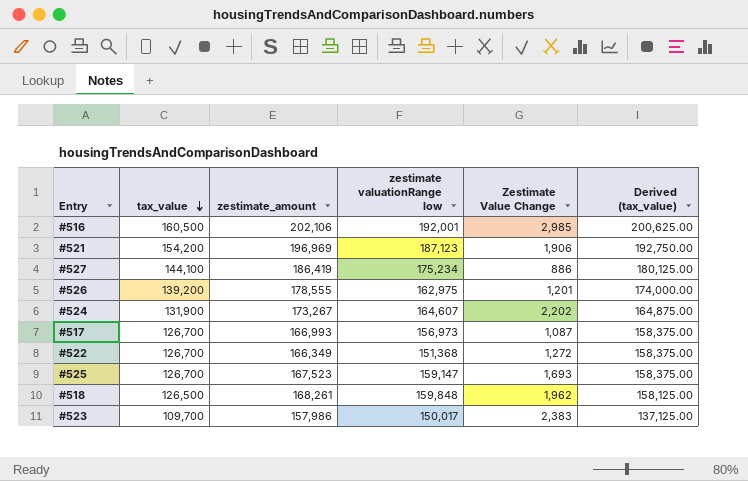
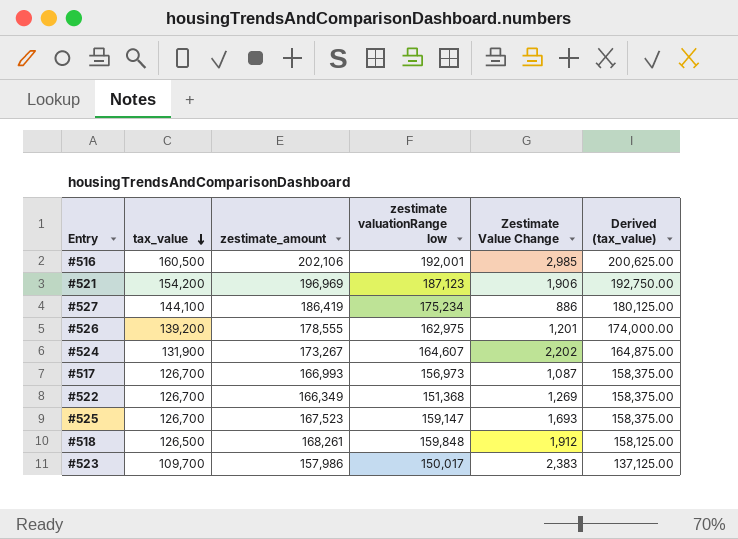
#522 | Zestimate Value Change: 1,272 -> 1,269
#518 | Zestimate Value Change: 1,962 -> 1,912

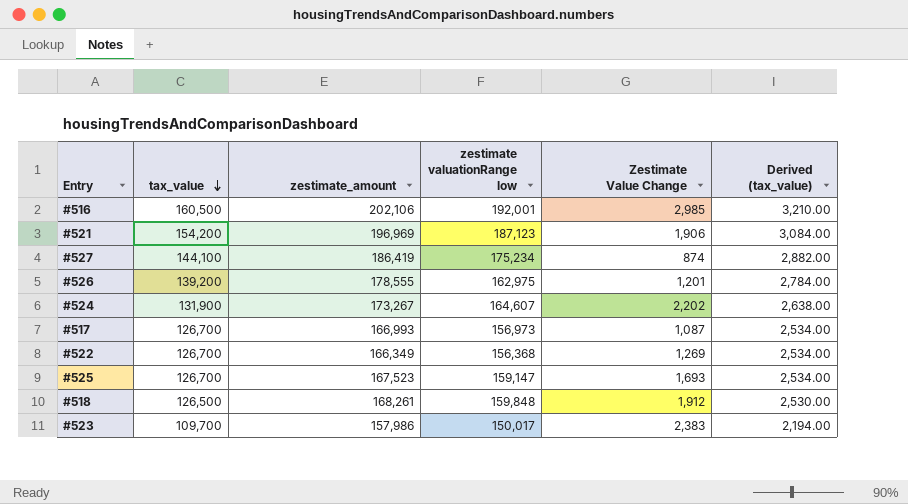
column Derived (tax_value) | formula: [tax_value] * 1.25 -> [tax_value] * 0.02
#527 | Zestimate Value Change: 886 -> 874
#522 | zestimate valuationRange low: 151,368 -> 156,368

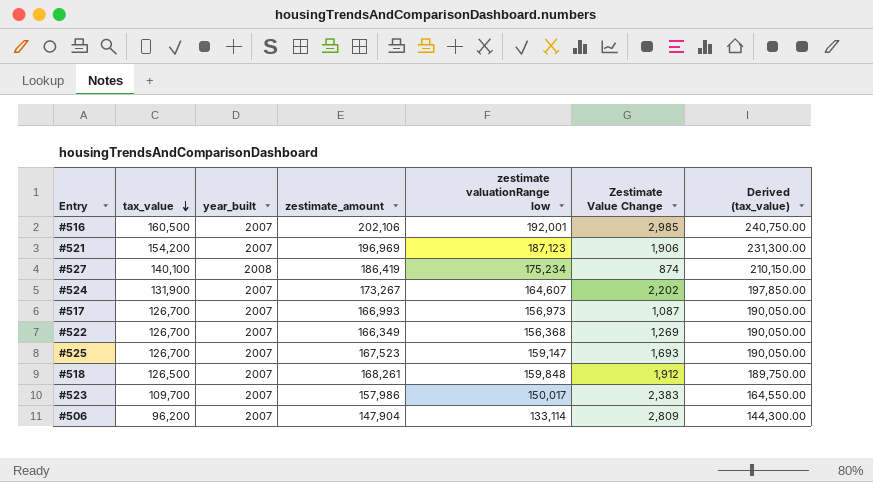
column year_built | position: none -> 3
column Derived (tax_value) | formula: [tax_value] * 0.02 -> [tax_value] * 1.5
row #526: 139,200 | 178,555 | 162,975 | 1,201 | 2,784.00 -> none
#527 | tax_value: 144,100 -> 140,100
row #506: none -> 96,200 | 2007 | 147,904 | 133,114 | 2,809 | 144,300.00

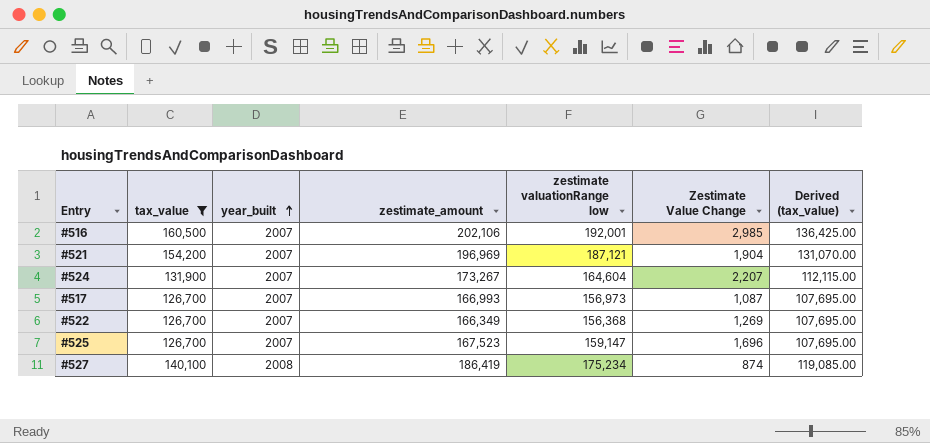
filter: none -> tax_value >= 126,700
row order: tax_value descending -> year_built ascending
column Derived (tax_value) | formula: [tax_value] * 1.5 -> [tax_value] * 0.85
#521 | zestimate valuationRange low: 187,123 -> 187,121
#521 | Zestimate Value Change: 1,906 -> 1,904
#524 | zestimate valuationRange low: 164,607 -> 164,604
#524 | Zestimate Value Change: 2,202 -> 2,207
#525 | Zestimate Value Change: 1,693 -> 1,696

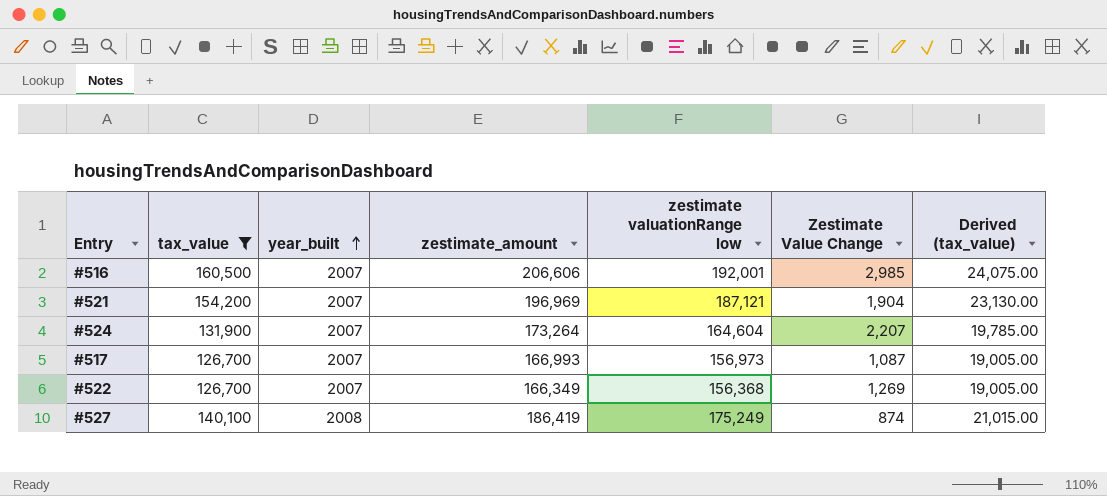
column Derived (tax_value) | formula: [tax_value] * 0.85 -> [tax_value] * 0.15
row #525: 126,700 | 2007 | 167,523 | 159,147 | 1,696 | 107,695.00 -> none
#516 | zestimate_amount: 202,106 -> 206,606
#524 | zestimate_amount: 173,267 -> 173,264
#527 | zestimate valuationRange low: 175,234 -> 175,249

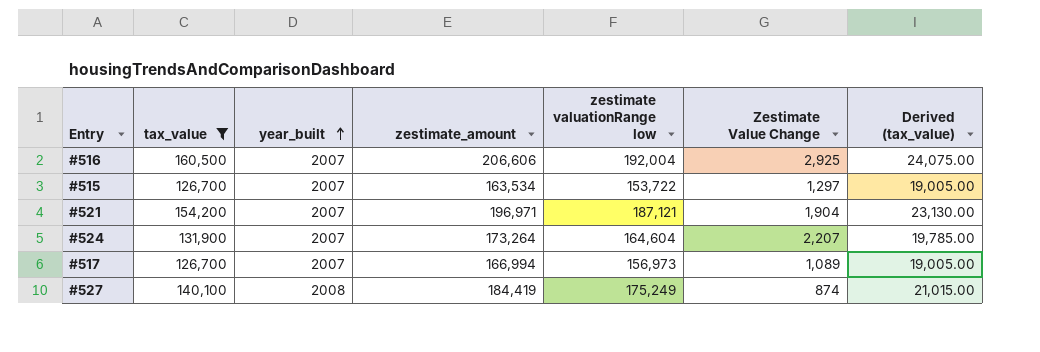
row #522: 126,700 | 2007 | 166,349 | 156,368 | 1,269 | 19,005.00 -> none
#516 | zestimate valuationRange low: 192,001 -> 192,004
#516 | Zestimate Value Change: 2,985 -> 2,925
row #515: none -> 126,700 | 2007 | 163,534 | 153,722 | 1,297 | 19,005.00
#521 | zestimate_amount: 196,969 -> 196,971
#517 | zestimate_amount: 166,993 -> 166,994
#517 | Zestimate Value Change: 1,087 -> 1,089
#527 | zestimate_amount: 186,419 -> 184,419

